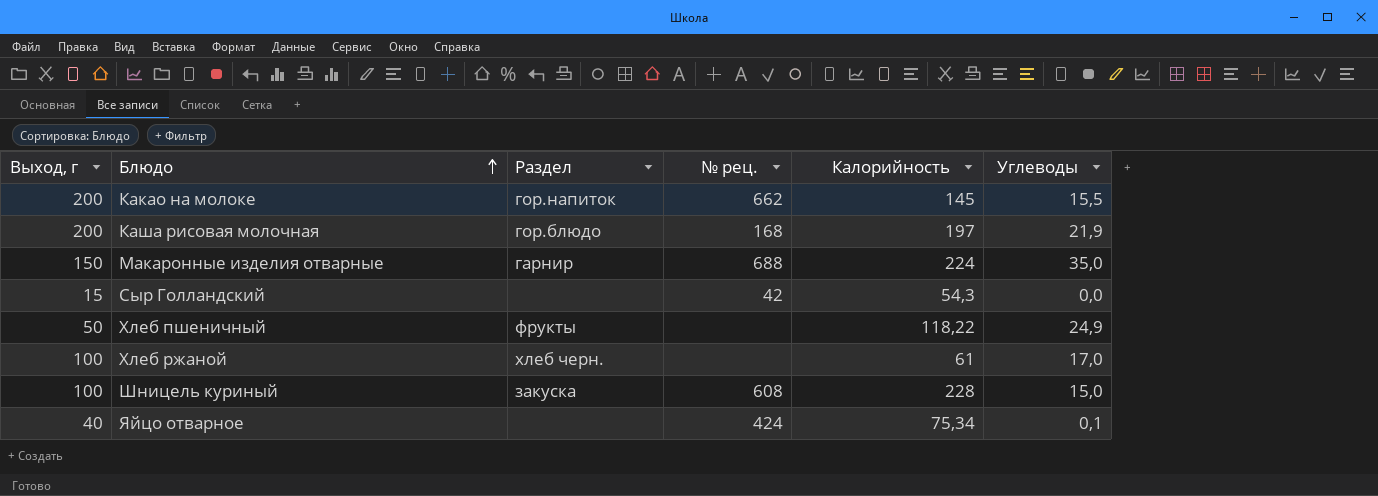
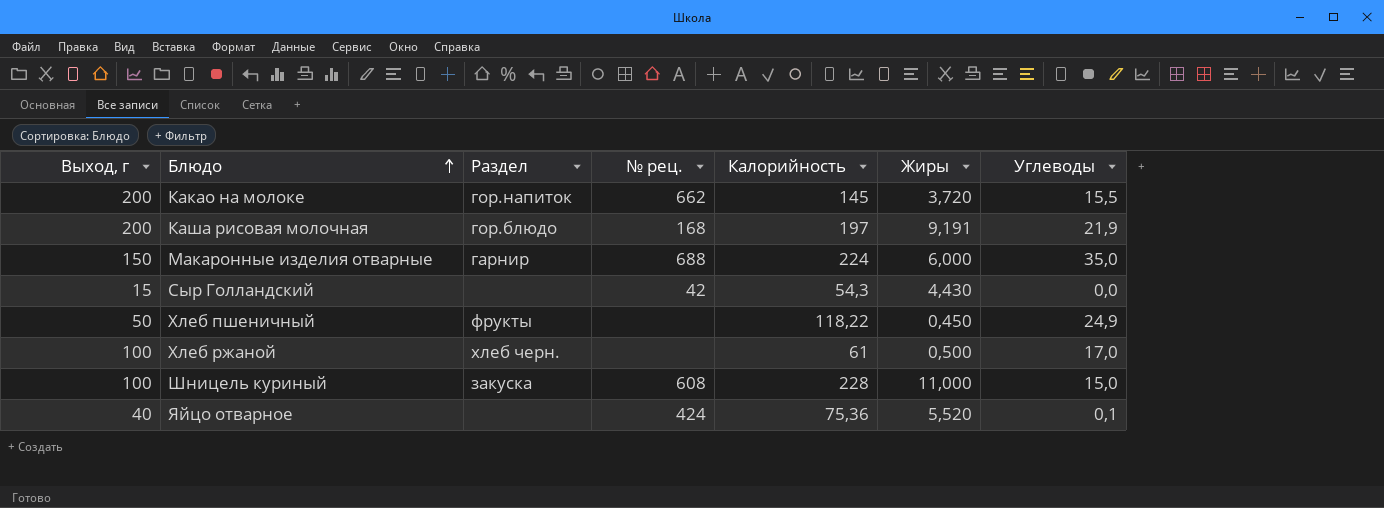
column Жиры | position: none -> 6
Яйцо отварное | Калорийность: 75,34 -> 75,36

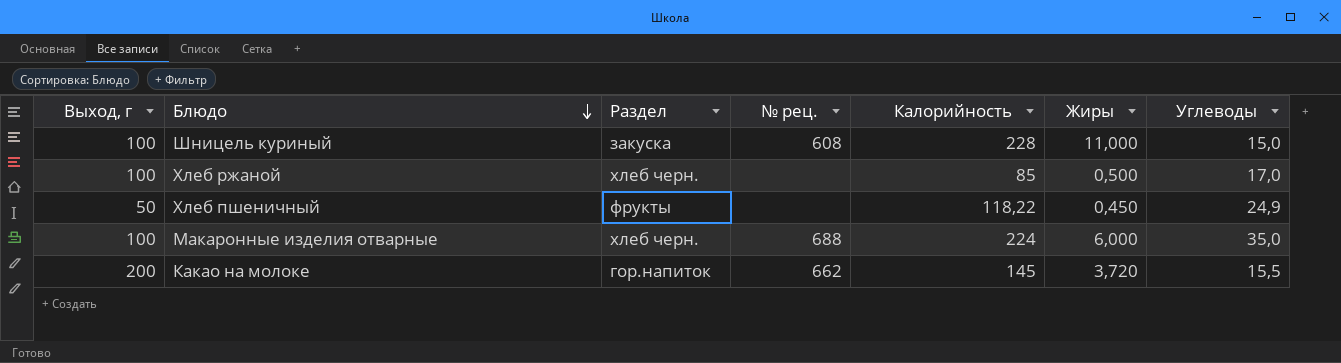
row order: Блюдо ascending -> Блюдо descending
row Каша рисовая молочная: 200 | гор.блюдо | 168 | 197 | 9,191 | 21,9 -> none
row Сыр Голландский: 15 | none | 42 | 54,3 | 4,430 | 0,0 -> none
row Яйцо отварное: 40 | none | 424 | 75,36 | 5,520 | 0,1 -> none
Хлеб ржаной | Калорийность: 61 -> 85
Макаронные изделия отварные | Выход, г: 150 -> 100
Макаронные изделия отварные | Раздел: гарнир -> хлеб черн.

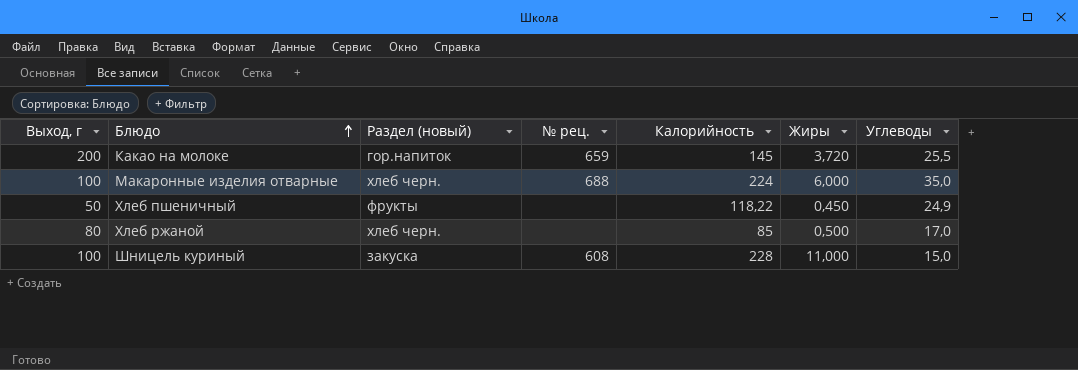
row order: Блюдо descending -> Блюдо ascending
column name: Раздел -> Раздел (новый)
Какао на молоке | № рец.: 662 -> 659
Какао на молоке | Углеводы: 15,5 -> 25,5
Хлеб ржаной | Выход, г: 100 -> 80

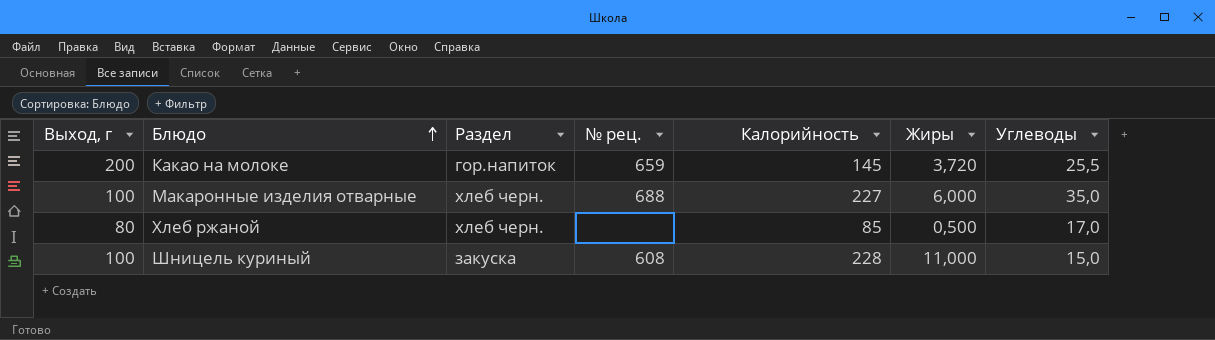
column name: Раздел (новый) -> Раздел
row Хлеб пшеничный: 50 | фрукты | none | 118,22 | 0,450 | 24,9 -> none
Макаронные изделия отварные | Калорийность: 224 -> 227

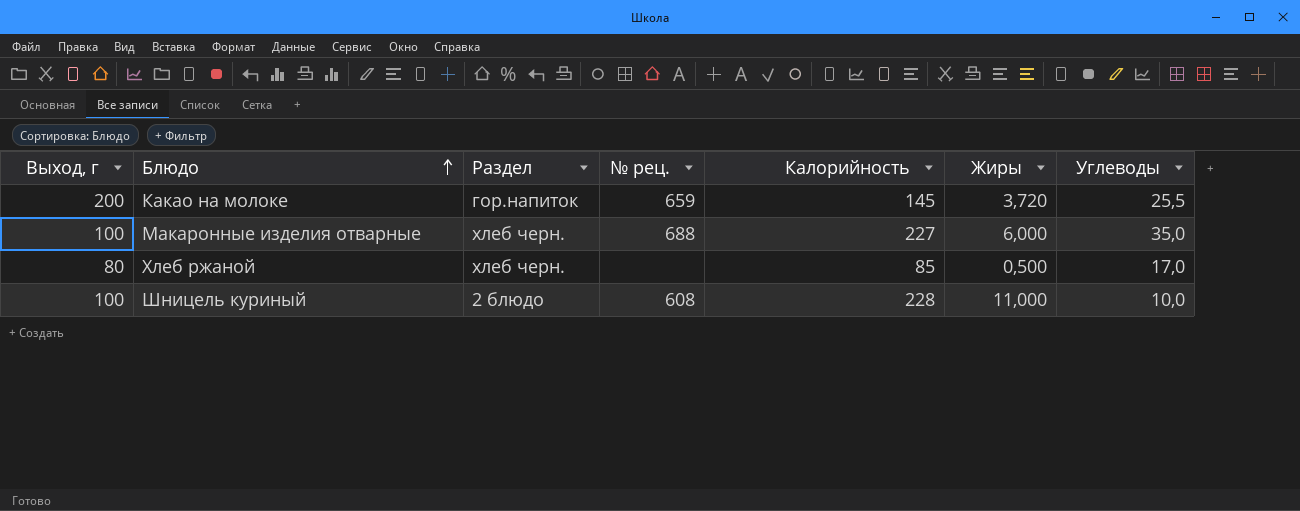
Шницель куриный | Раздел: закуска -> 2 блюдо
Шницель куриный | Углеводы: 15,0 -> 10,0

